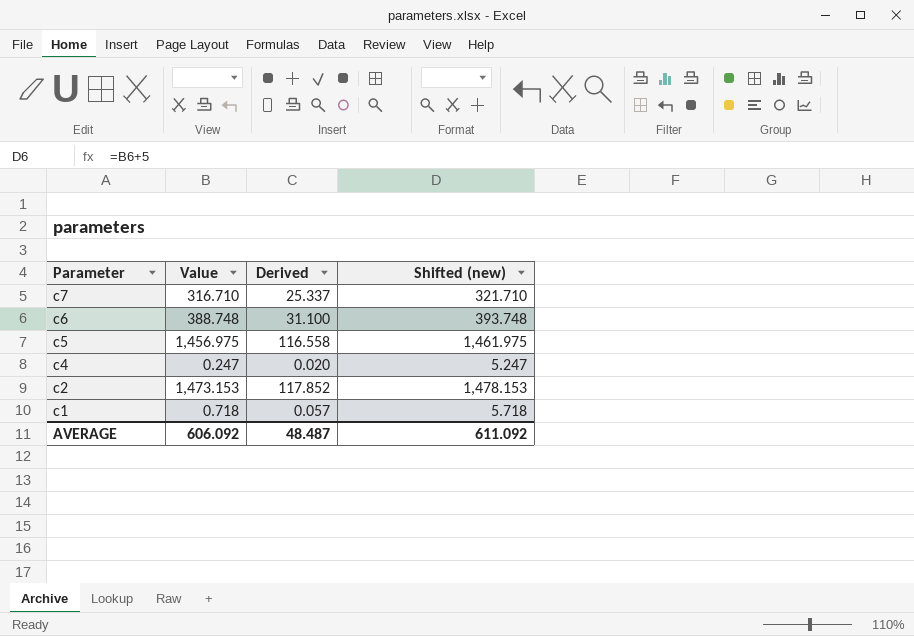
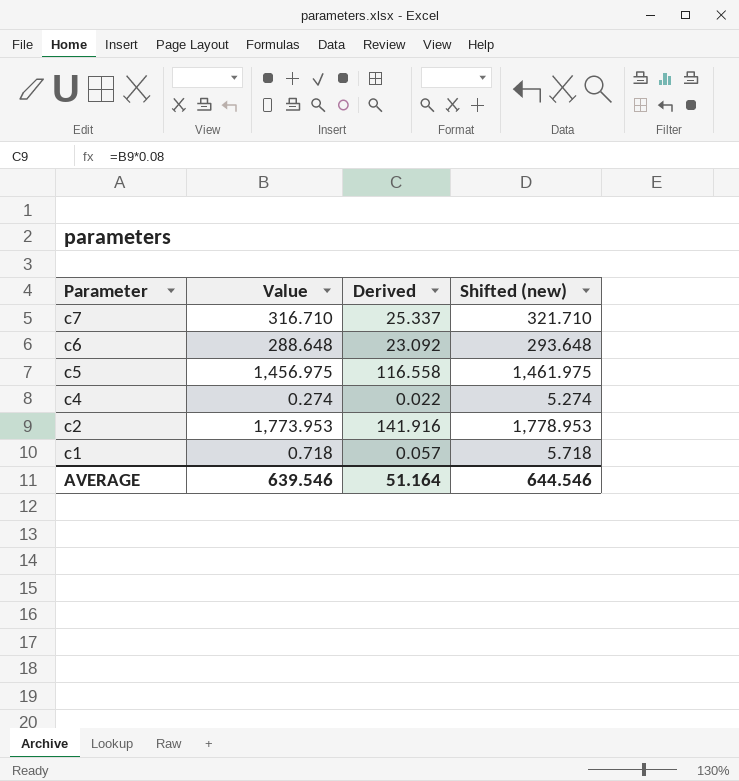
c6 | Value: 388.748 -> 288.648
c6 | Derived: 31.100 -> 23.092
c6 | Shifted (new): 393.748 -> 293.648
c4 | Value: 0.247 -> 0.274
c4 | Derived: 0.020 -> 0.022
c4 | Shifted (new): 5.247 -> 5.274
c2 | Value: 1,473.153 -> 1,773.953
c2 | Derived: 117.852 -> 141.916
c2 | Shifted (new): 1,478.153 -> 1,778.953
AVERAGE | Value: 606.092 -> 639.546
AVERAGE | Derived: 48.487 -> 51.164
AVERAGE | Shifted (new): 611.092 -> 644.546

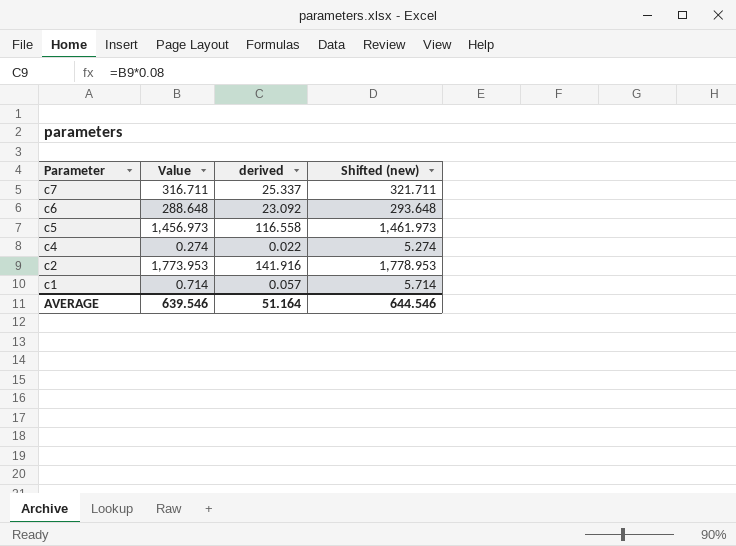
column name: Derived -> derived
c7 | Value: 316.710 -> 316.711
c7 | Shifted (new): 321.710 -> 321.711
c5 | Value: 1,456.975 -> 1,456.973
c5 | Shifted (new): 1,461.975 -> 1,461.973
c1 | Value: 0.718 -> 0.714
c1 | Shifted (new): 5.718 -> 5.714

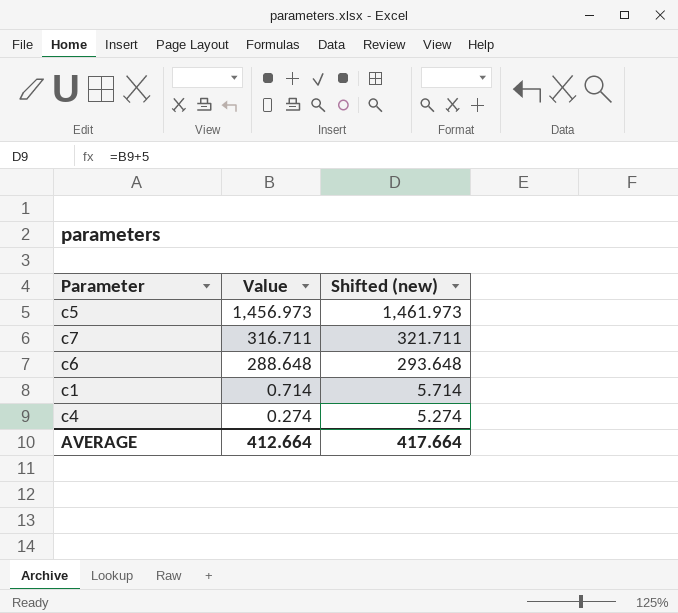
row order: Parameter descending -> Value descending
column derived | formula: [Value] * 0.08 -> none
row c2: 1,773.953 | 141.916 | 1,778.953 -> none
AVERAGE | Value: 639.546 -> 412.664
AVERAGE | Shifted (new): 644.546 -> 417.664

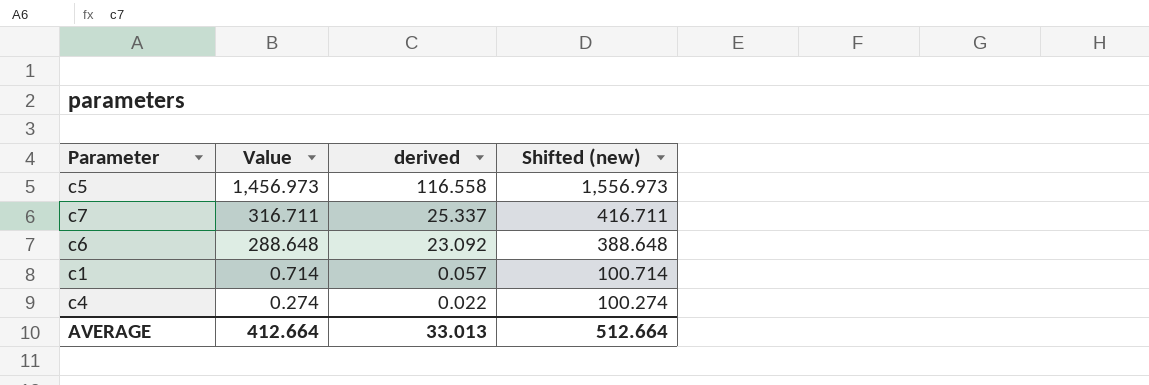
column derived | formula: none -> [Value] * 0.08
column Shifted (new) | formula: [Value] + 5 -> [Value] + 100
AVERAGE | Shifted (new): 417.664 -> 512.664

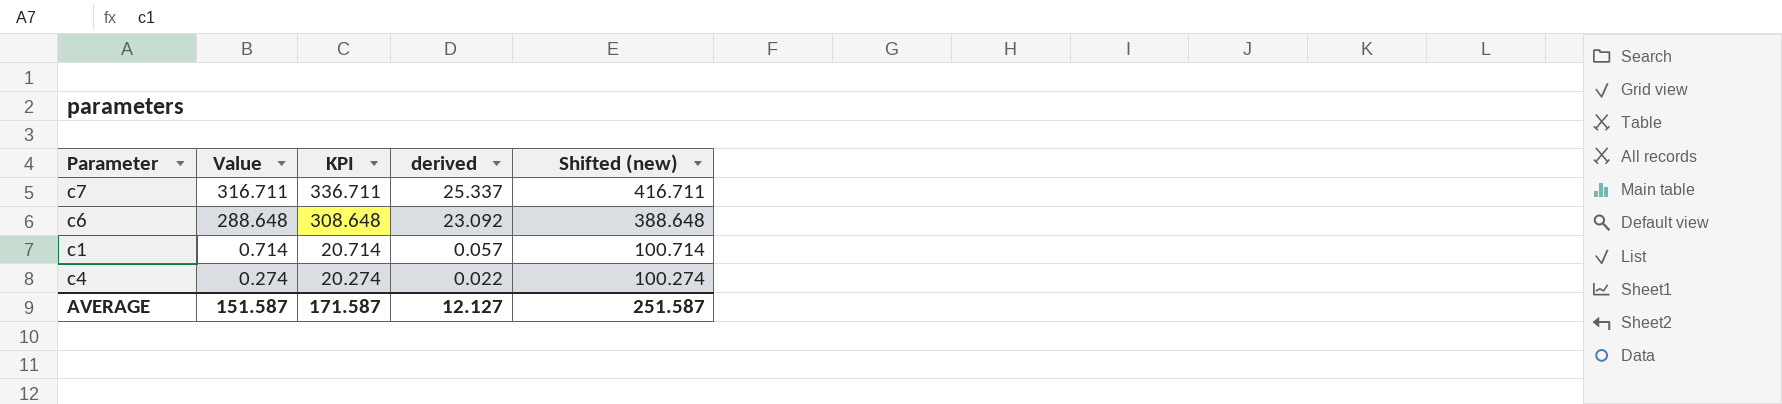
column KPI | formula: none -> [Value] + 20
row c5: 1,456.973 | 116.558 | 1,556.973 -> none
AVERAGE | Value: 412.664 -> 151.587
AVERAGE | derived: 33.013 -> 12.127
AVERAGE | Shifted (new): 512.664 -> 251.587

